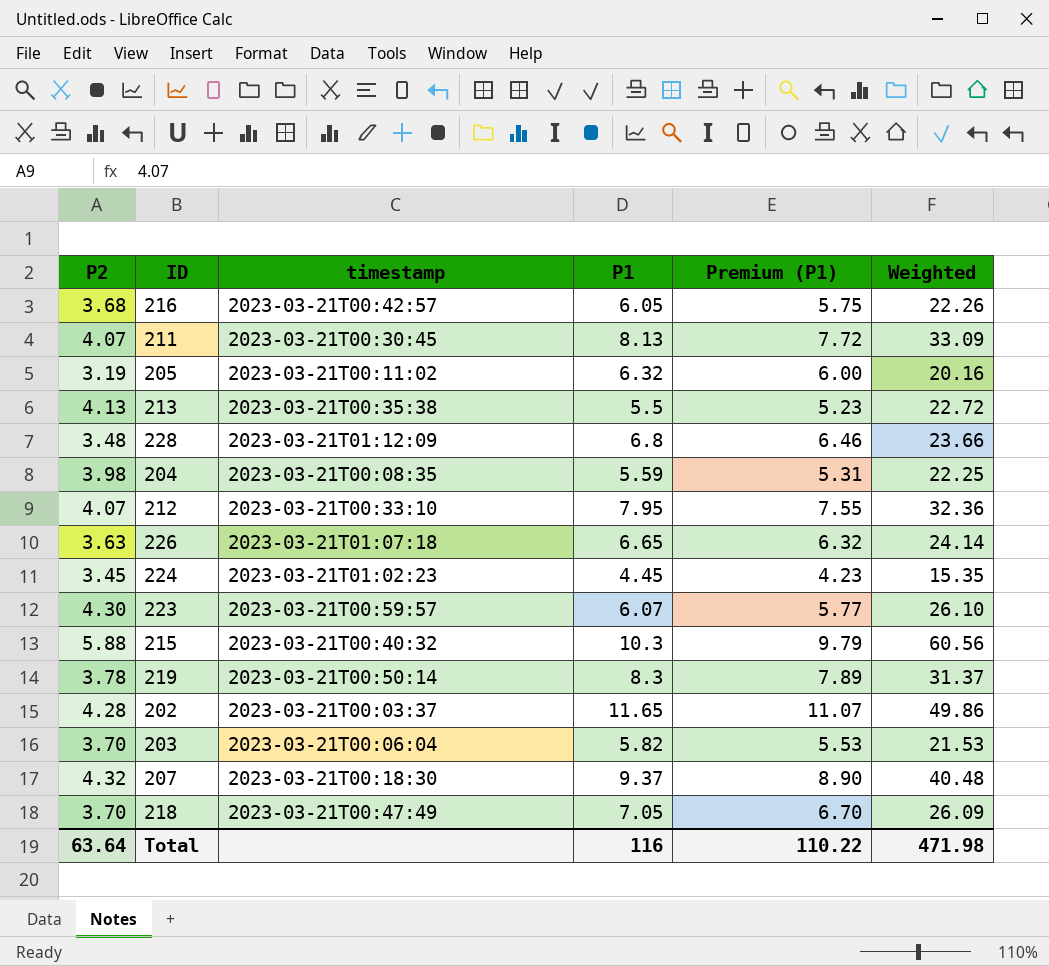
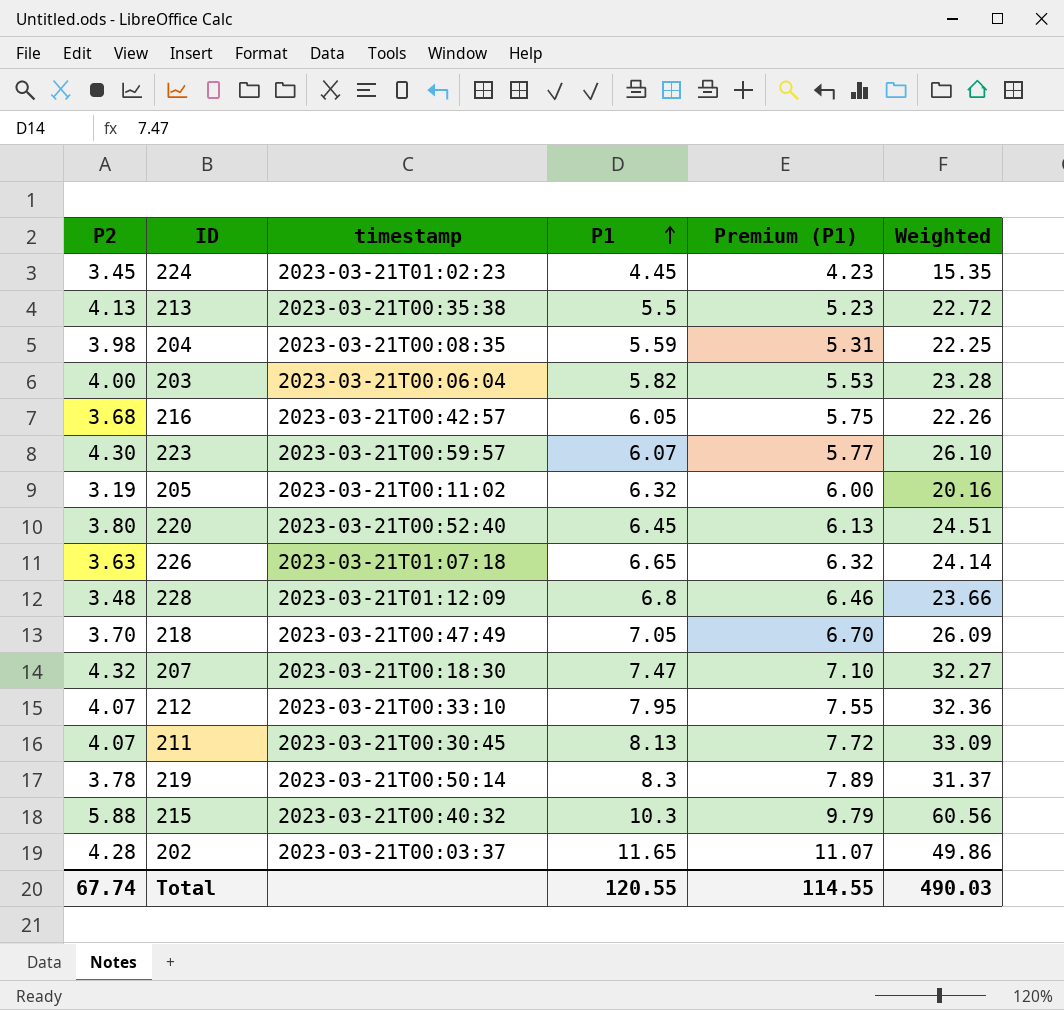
row order: none -> P1 ascending
203 | P2: 3.70 -> 4.00
203 | Weighted: 21.53 -> 23.28
row 220: none -> 3.80 | 2023-03-21T00:52:40 | 6.45 | 6.13 | 24.51
207 | P1: 9.37 -> 7.47
207 | Premium (P1): 8.90 -> 7.10
207 | Weighted: 40.48 -> 32.27
Total | P2: 63.64 -> 67.74
Total | P1: 116 -> 120.55
Total | Premium (P1): 110.22 -> 114.55
Total | Weighted: 471.98 -> 490.03

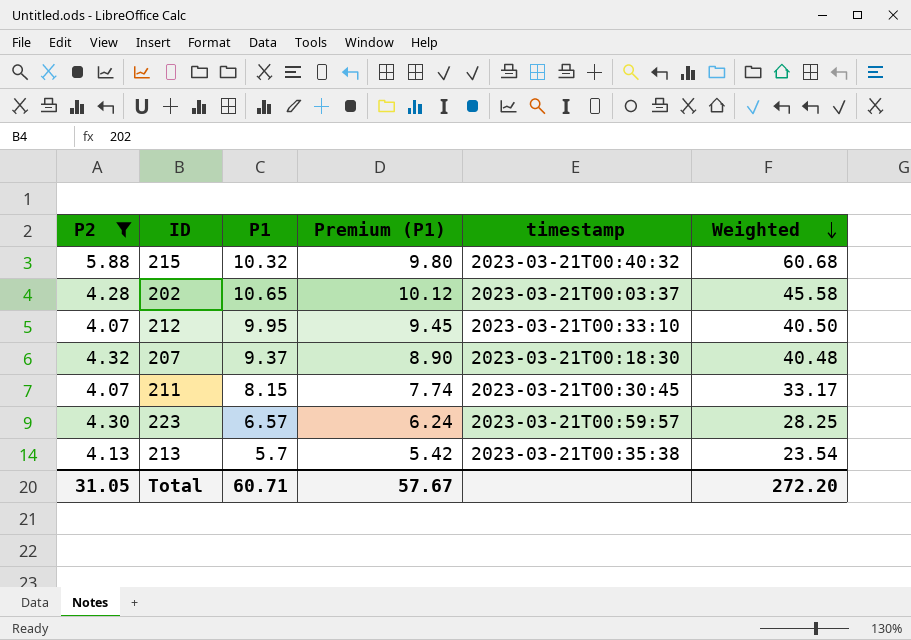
filter: none -> P2 >= 4.07
row order: P1 ascending -> Weighted descending
column timestamp | position: 3 -> 5
215 | P1: 10.3 -> 10.32
215 | Premium (P1): 9.79 -> 9.80
215 | Weighted: 60.56 -> 60.68
202 | P1: 11.65 -> 10.65
202 | Premium (P1): 11.07 -> 10.12
202 | Weighted: 49.86 -> 45.58
212 | P1: 7.95 -> 9.95
212 | Premium (P1): 7.55 -> 9.45
212 | Weighted: 32.36 -> 40.50
207 | P1: 7.47 -> 9.37
207 | Premium (P1): 7.10 -> 8.90
207 | Weighted: 32.27 -> 40.48
211 | P1: 8.13 -> 8.15
211 | Premium (P1): 7.72 -> 7.74
211 | Weighted: 33.09 -> 33.17
223 | P1: 6.07 -> 6.57
223 | Premium (P1): 5.77 -> 6.24
223 | Weighted: 26.10 -> 28.25
213 | P1: 5.5 -> 5.7
213 | Premium (P1): 5.23 -> 5.42
213 | Weighted: 22.72 -> 23.54
Total | P2: 67.74 -> 31.05
Total | P1: 120.55 -> 60.71
Total | Premium (P1): 114.55 -> 57.67
Total | Weighted: 490.03 -> 272.20

